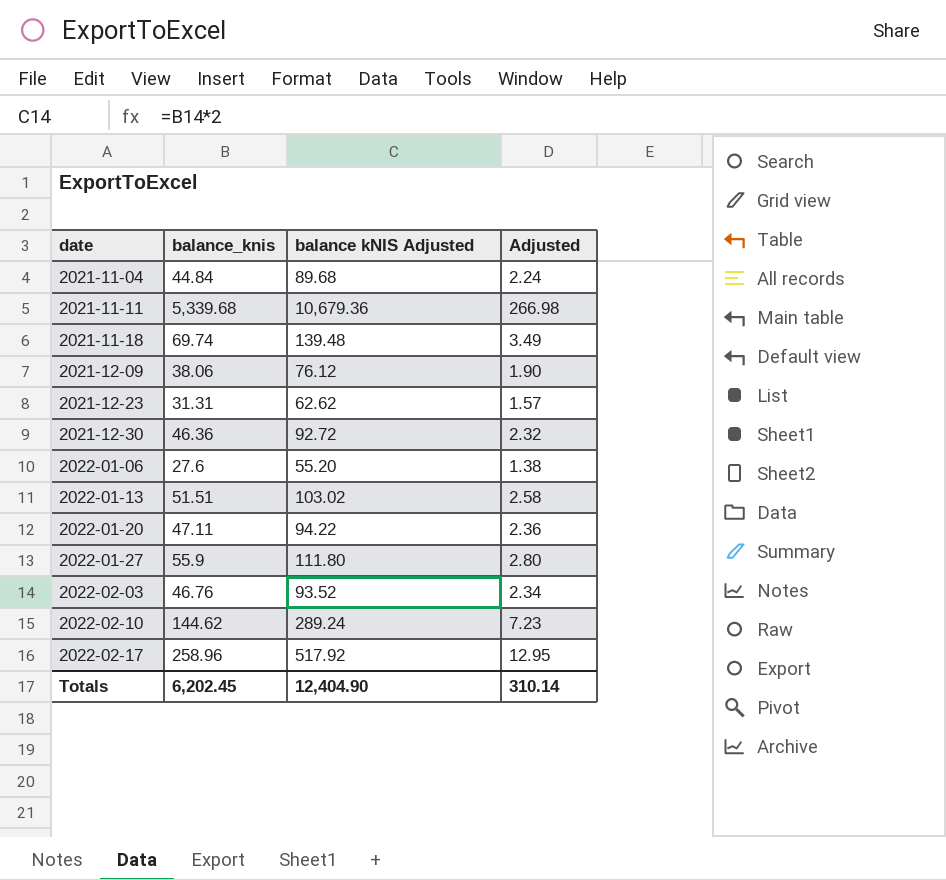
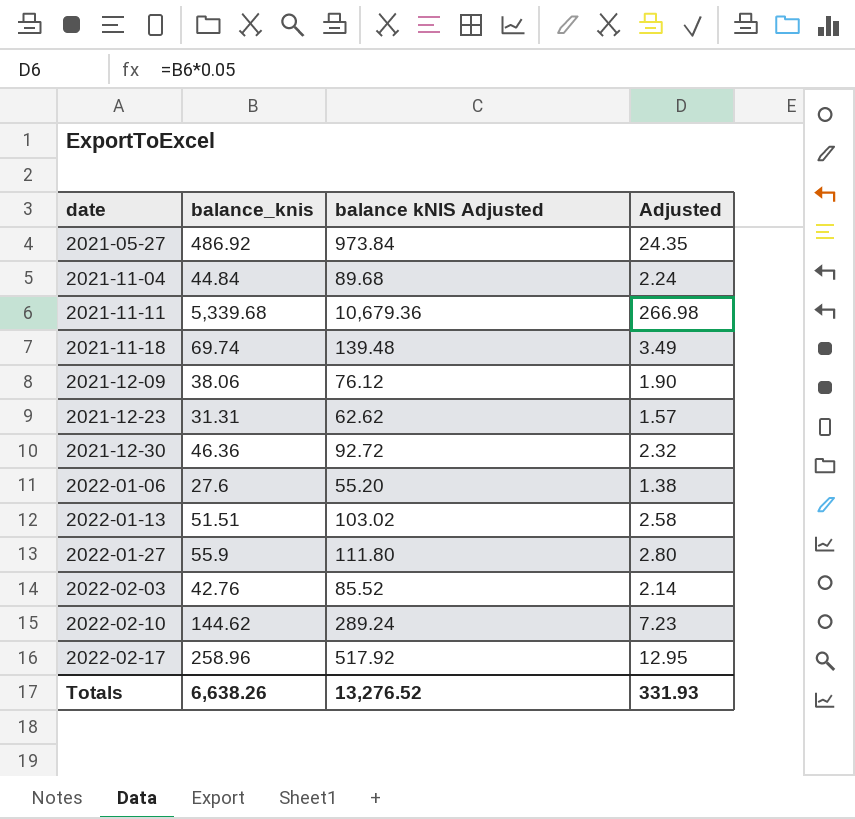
row 2022-01-20: 47.11 | 94.22 | 2.36 -> none
row 2021-05-27: none -> 486.92 | 973.84 | 24.35
2022-02-03 | balance_knis: 46.76 -> 42.76
2022-02-03 | balance kNIS Adjusted: 93.52 -> 85.52
2022-02-03 | Adjusted: 2.34 -> 2.14
Totals | balance_knis: 6,202.45 -> 6,638.26
Totals | balance kNIS Adjusted: 12,404.90 -> 13,276.52
Totals | Adjusted: 310.14 -> 331.93

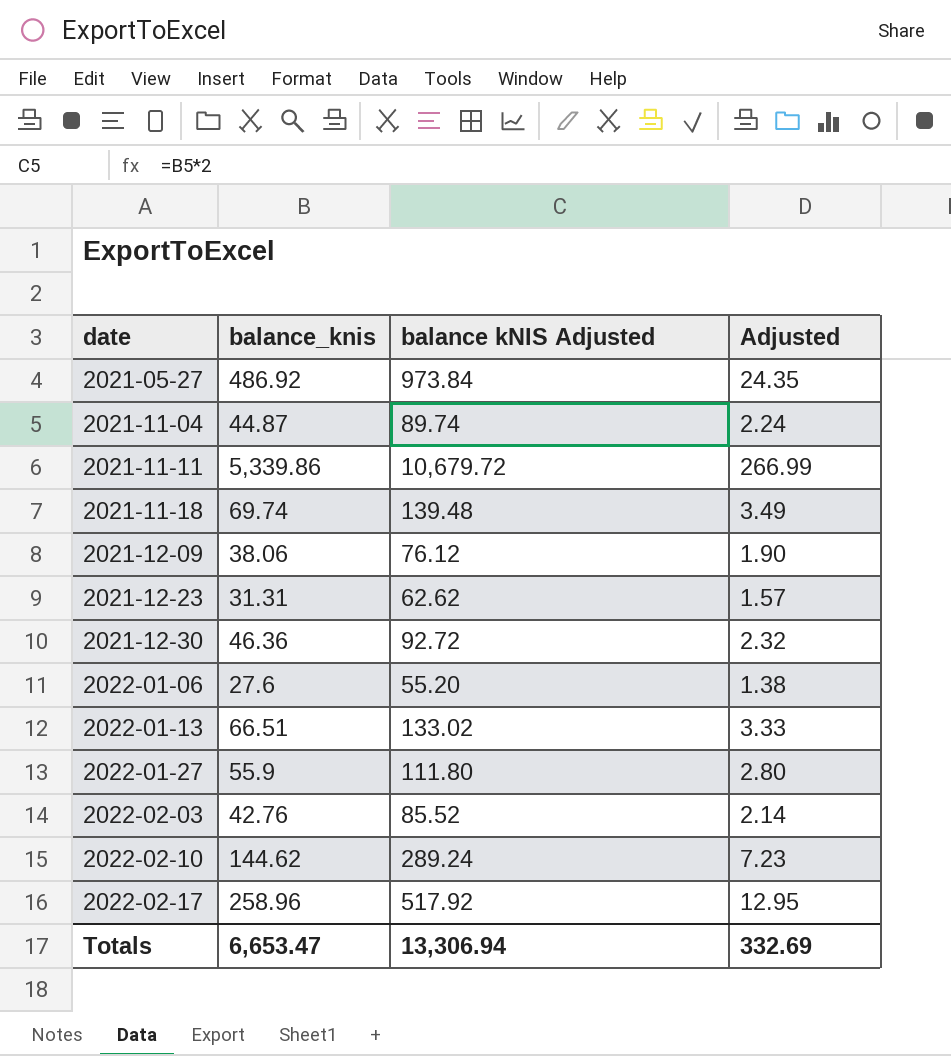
2021-11-04 | balance_knis: 44.84 -> 44.87
2021-11-04 | balance kNIS Adjusted: 89.68 -> 89.74
2021-11-11 | balance_knis: 5,339.68 -> 5,339.86
2021-11-11 | balance kNIS Adjusted: 10,679.36 -> 10,679.72
2021-11-11 | Adjusted: 266.98 -> 266.99
2022-01-13 | balance_knis: 51.51 -> 66.51
2022-01-13 | balance kNIS Adjusted: 103.02 -> 133.02
2022-01-13 | Adjusted: 2.58 -> 3.33
Totals | balance_knis: 6,638.26 -> 6,653.47
Totals | balance kNIS Adjusted: 13,276.52 -> 13,306.94
Totals | Adjusted: 331.93 -> 332.69

